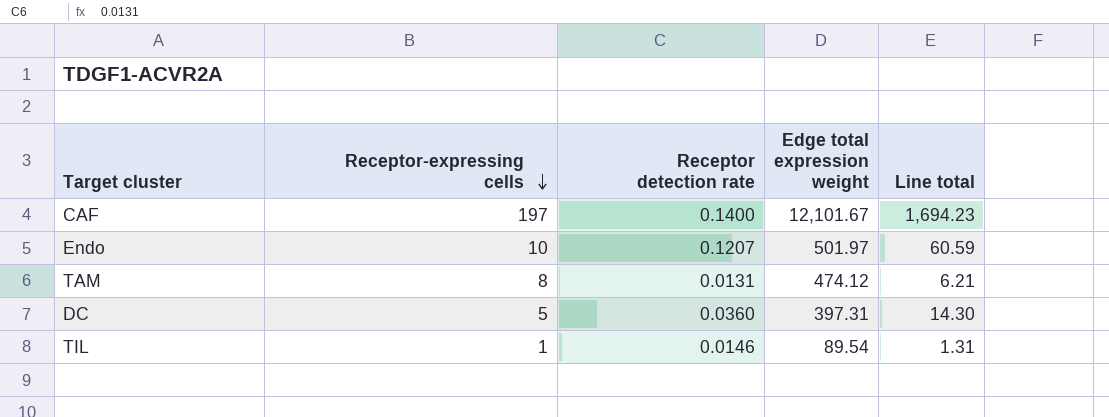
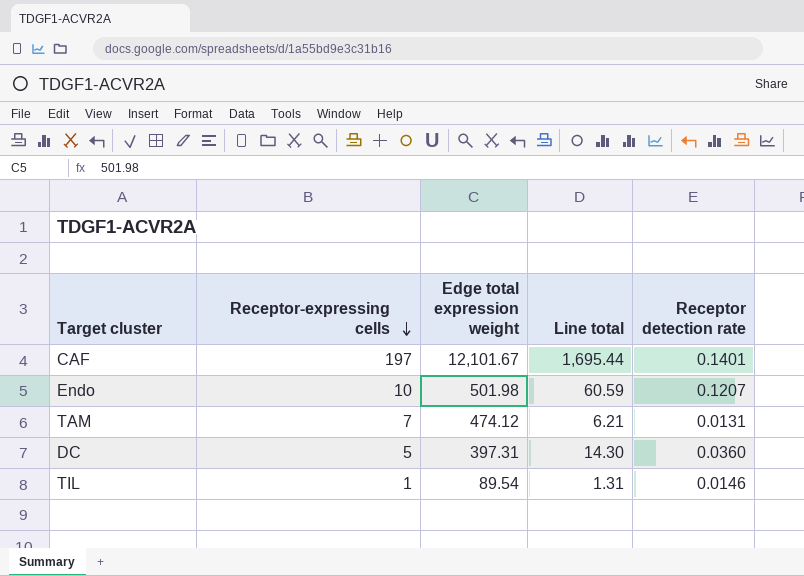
column Receptor detection rate | position: 3 -> 5
CAF | Line total: 1,694.23 -> 1,695.44
CAF | Receptor detection rate: 0.1400 -> 0.1401
Endo | Edge total expression weight: 501.97 -> 501.98
TAM | Receptor-expressing cells: 8 -> 7

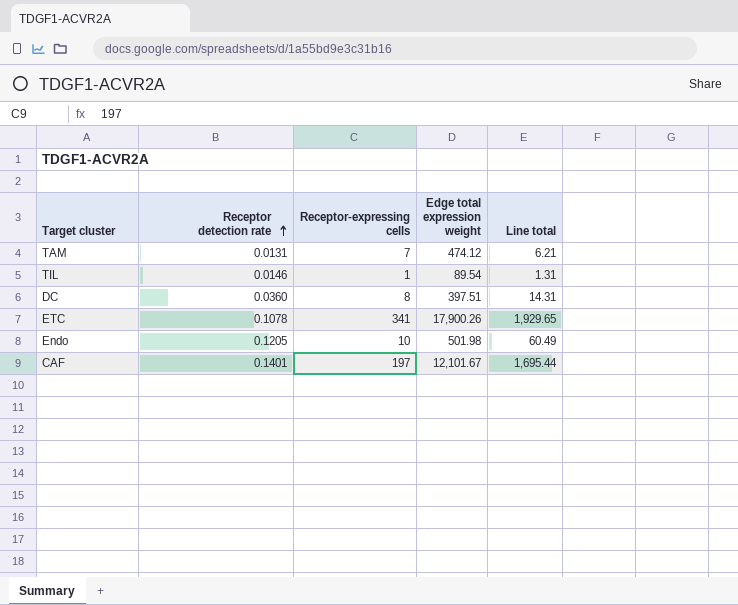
row order: Receptor-expressing cells descending -> Receptor detection rate ascending
column Receptor detection rate | position: 5 -> 2
DC | Receptor-expressing cells: 5 -> 8
DC | Edge total expression weight: 397.31 -> 397.51
DC | Line total: 14.30 -> 14.31
row ETC: none -> 0.1078 | 341 | 17,900.26 | 1,929.65
Endo | Receptor detection rate: 0.1207 -> 0.1205
Endo | Line total: 60.59 -> 60.49

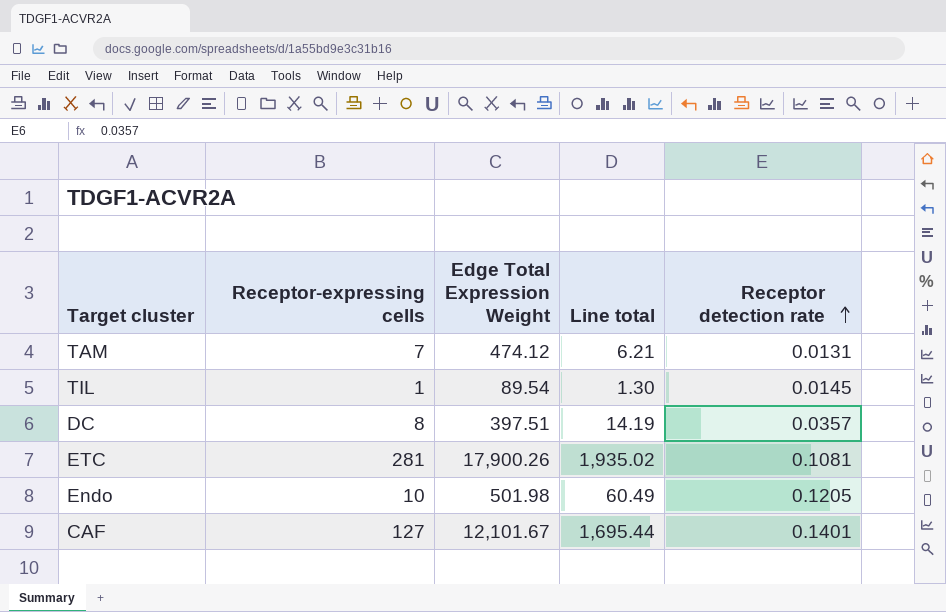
column name: Edge total expression weight -> Edge Total Expression Weight
column Receptor detection rate | position: 2 -> 5
TIL | Line total: 1.31 -> 1.30
TIL | Receptor detection rate: 0.0146 -> 0.0145
DC | Line total: 14.31 -> 14.19
DC | Receptor detection rate: 0.0360 -> 0.0357
ETC | Receptor-expressing cells: 341 -> 281
ETC | Line total: 1,929.65 -> 1,935.02
ETC | Receptor detection rate: 0.1078 -> 0.1081
CAF | Receptor-expressing cells: 197 -> 127

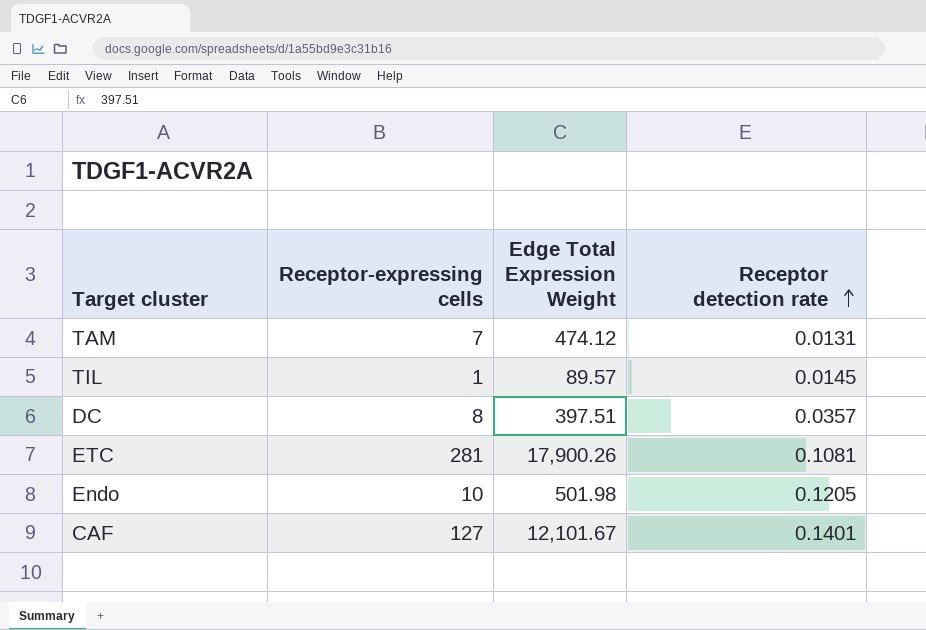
column Line total | formula: [Edge Total Expression Weight] * [Receptor detection rate] -> none
TIL | Edge Total Expression Weight: 89.54 -> 89.57

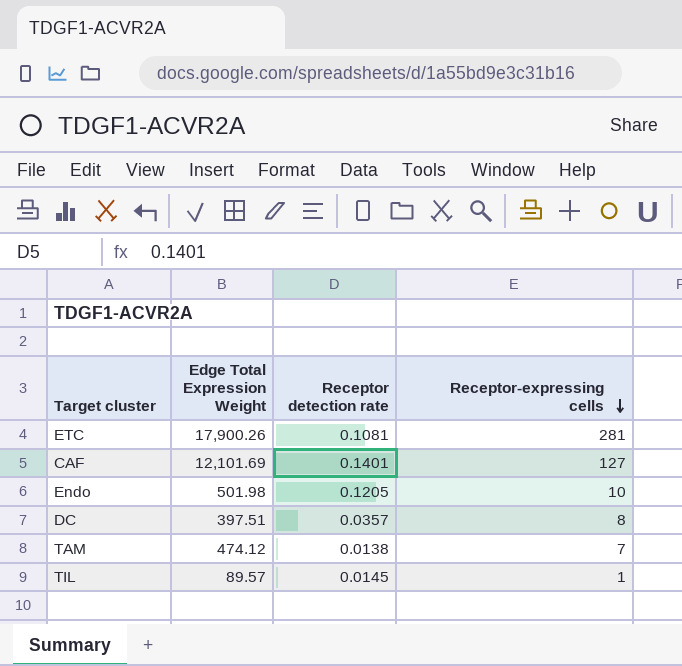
row order: Receptor detection rate ascending -> Receptor-expressing cells descending
column Receptor-expressing cells | position: 2 -> 4
CAF | Edge Total Expression Weight: 12,101.67 -> 12,101.69
TAM | Receptor detection rate: 0.0131 -> 0.0138

